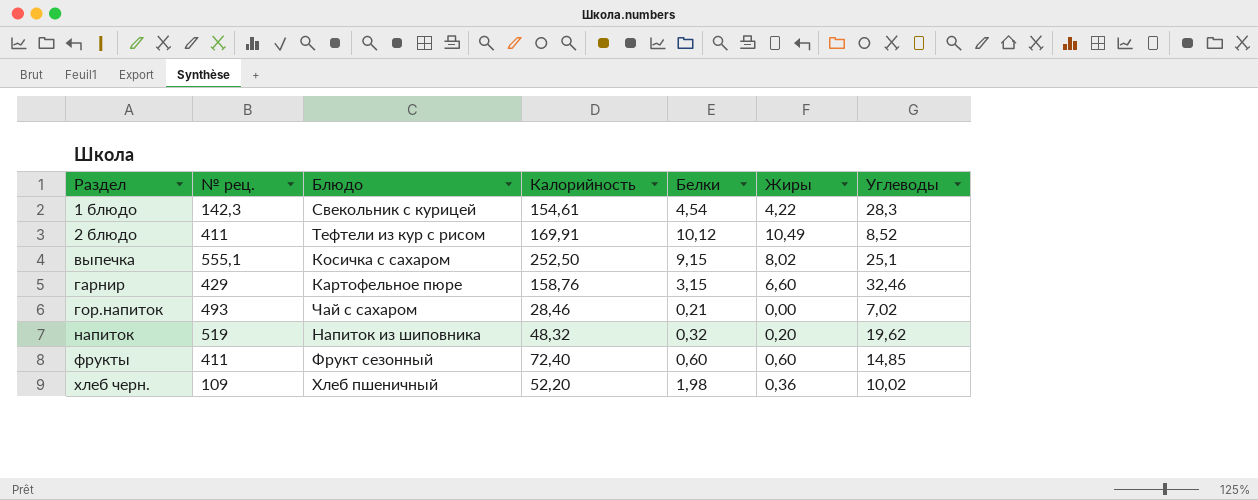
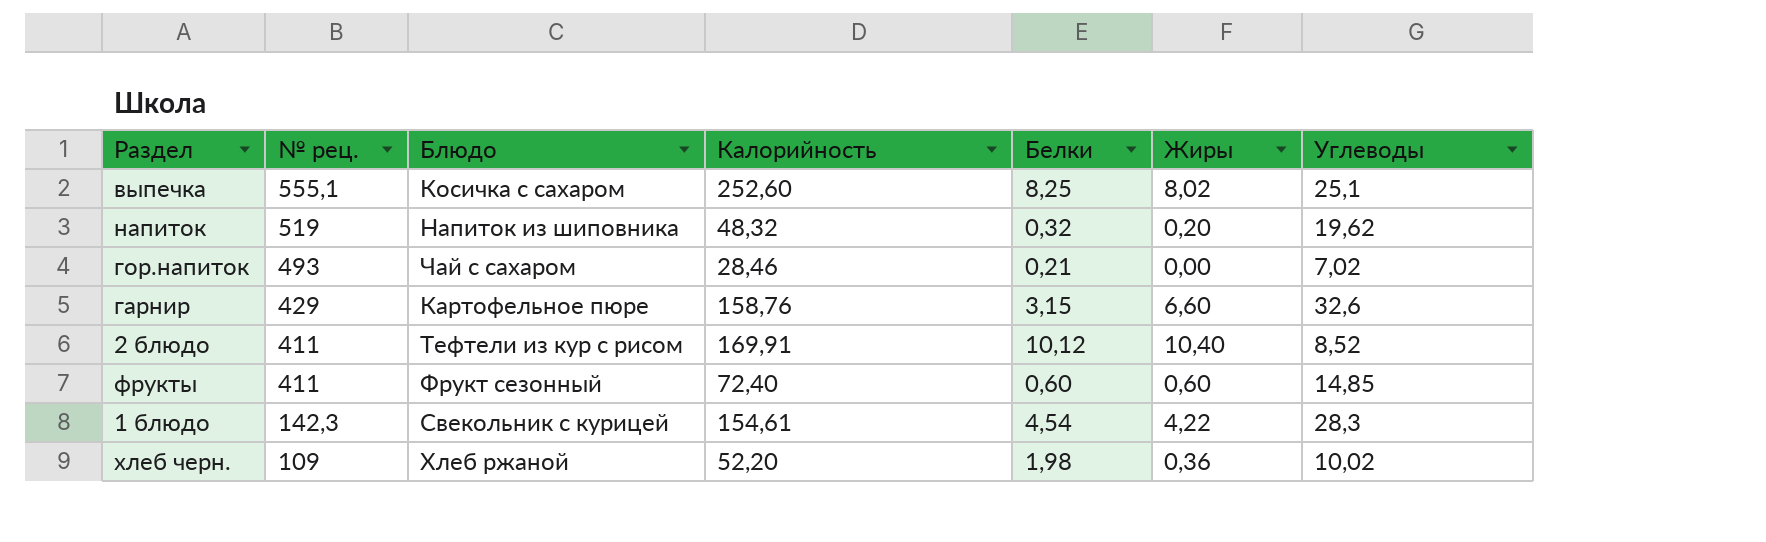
row order: Раздел ascending -> № рец. descending
выпечка | Калорийность: 252,50 -> 252,60
выпечка | Белки: 9,15 -> 8,25
гарнир | Углеводы: 32,46 -> 32,6
2 блюдо | Жиры: 10,49 -> 10,40
хлеб черн. | Блюдо: Хлеб пшеничный -> Хлеб ржаной

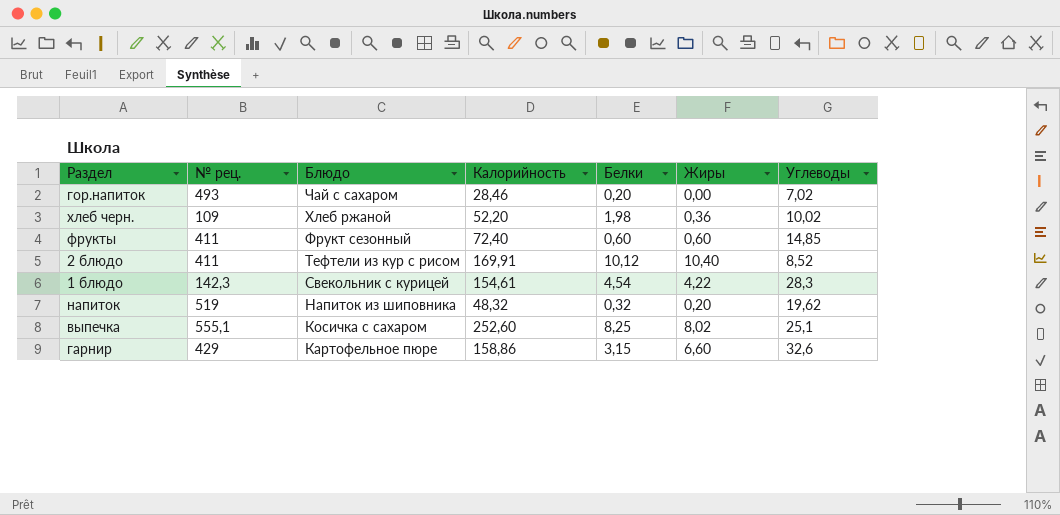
row order: № рец. descending -> Блюдо descending
гор.напиток | Белки: 0,21 -> 0,20
гарнир | Калорийность: 158,76 -> 158,86

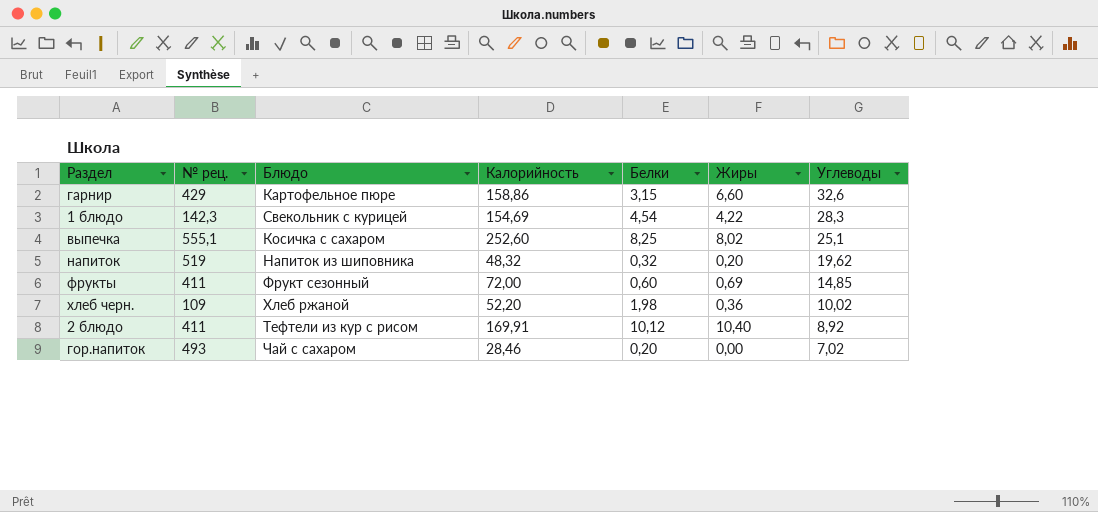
row order: Блюдо descending -> Углеводы descending
1 блюдо | Калорийность: 154,61 -> 154,69
фрукты | Калорийность: 72,40 -> 72,00
фрукты | Жиры: 0,60 -> 0,69
2 блюдо | Углеводы: 8,52 -> 8,92

